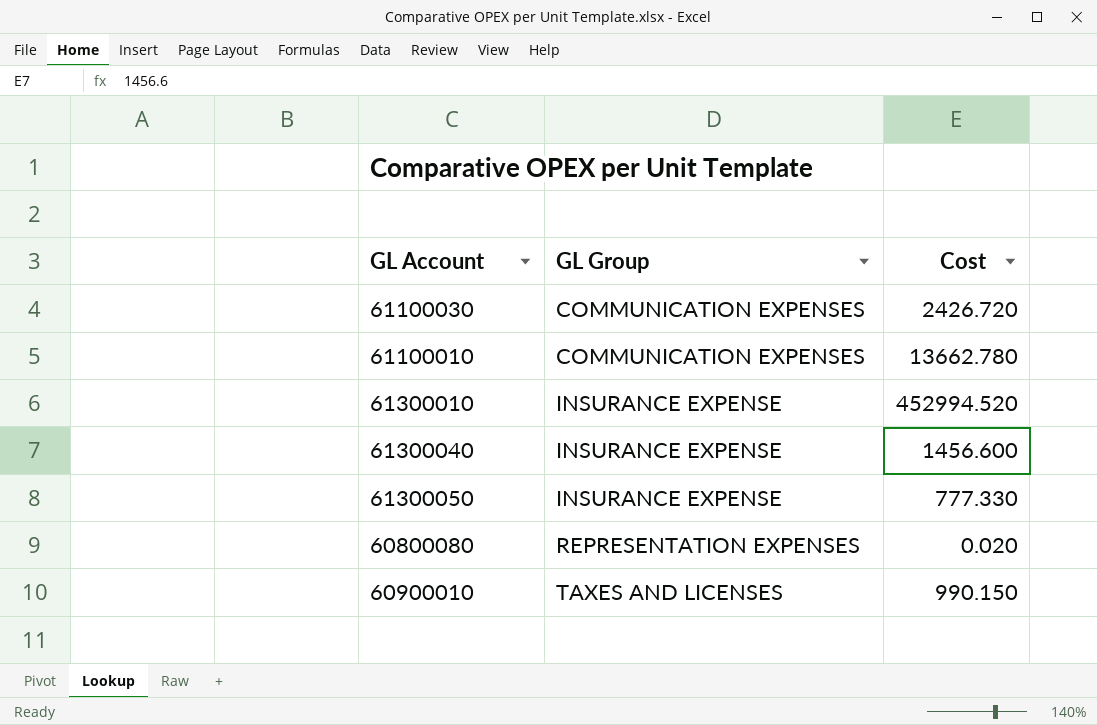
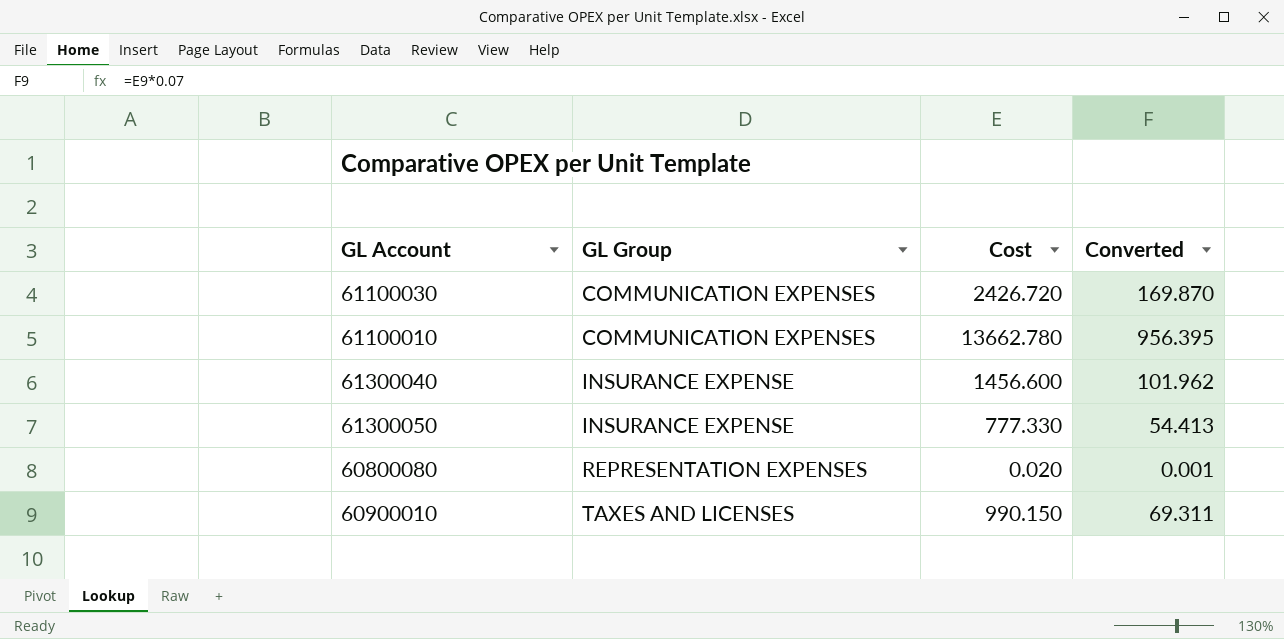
column Converted | formula: none -> [Cost] * 0.07
row 61300010: INSURANCE EXPENSE | 452994.520 -> none

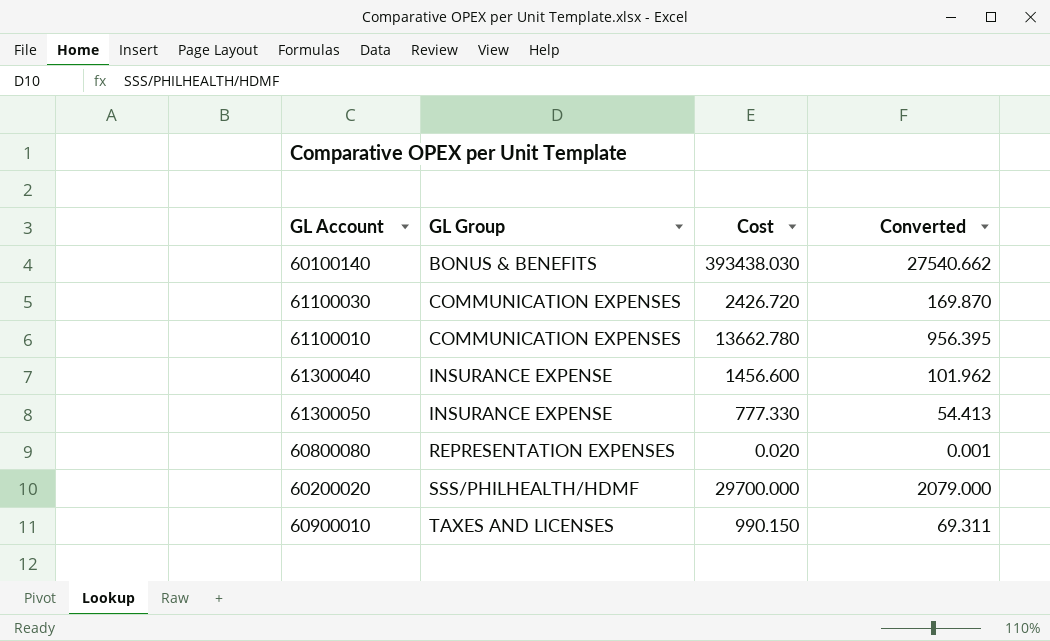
row 60100140: none -> BONUS & BENEFITS | 393438.030 | 27540.662
row 60200020: none -> SSS/PHILHEALTH/HDMF | 29700.000 | 2079.000

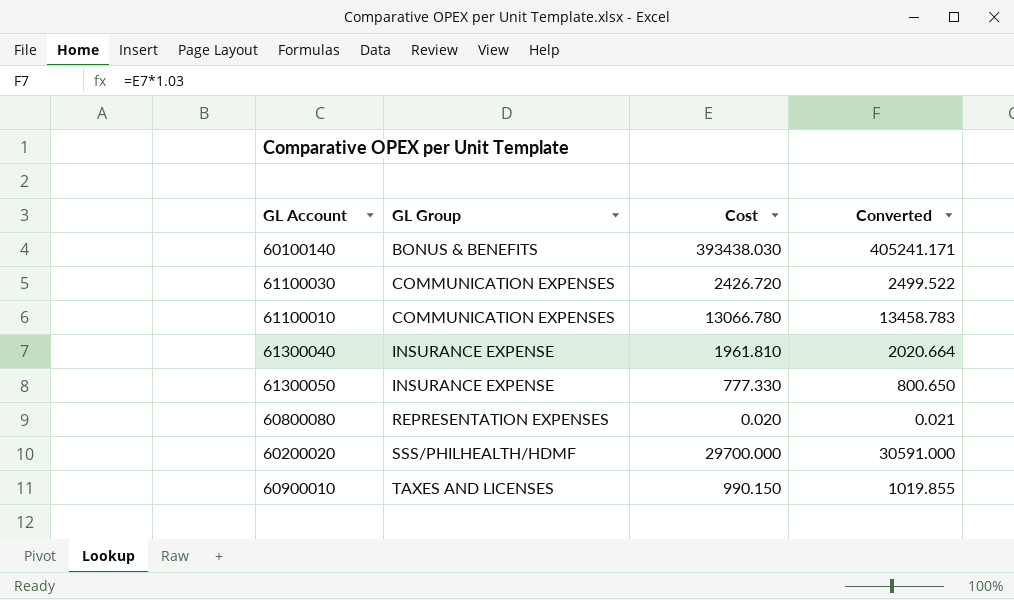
column Converted | formula: [Cost] * 0.07 -> [Cost] * 1.03
61100010 | Cost: 13662.780 -> 13066.780
61300040 | Cost: 1456.600 -> 1961.810

